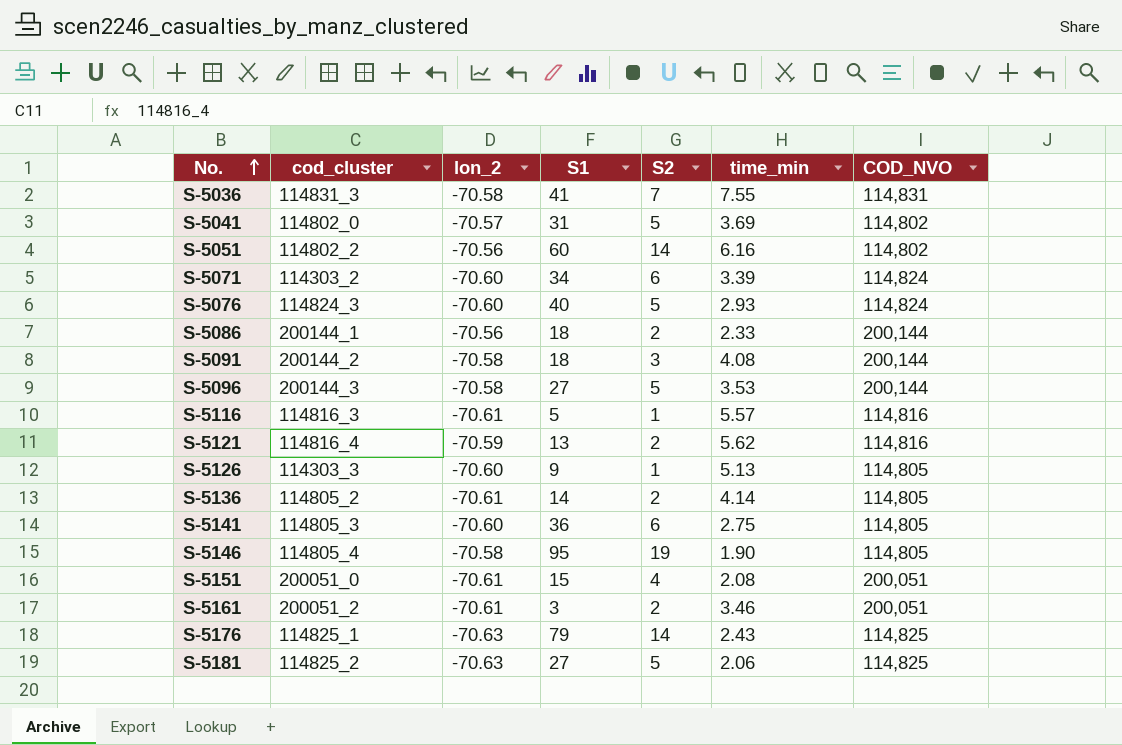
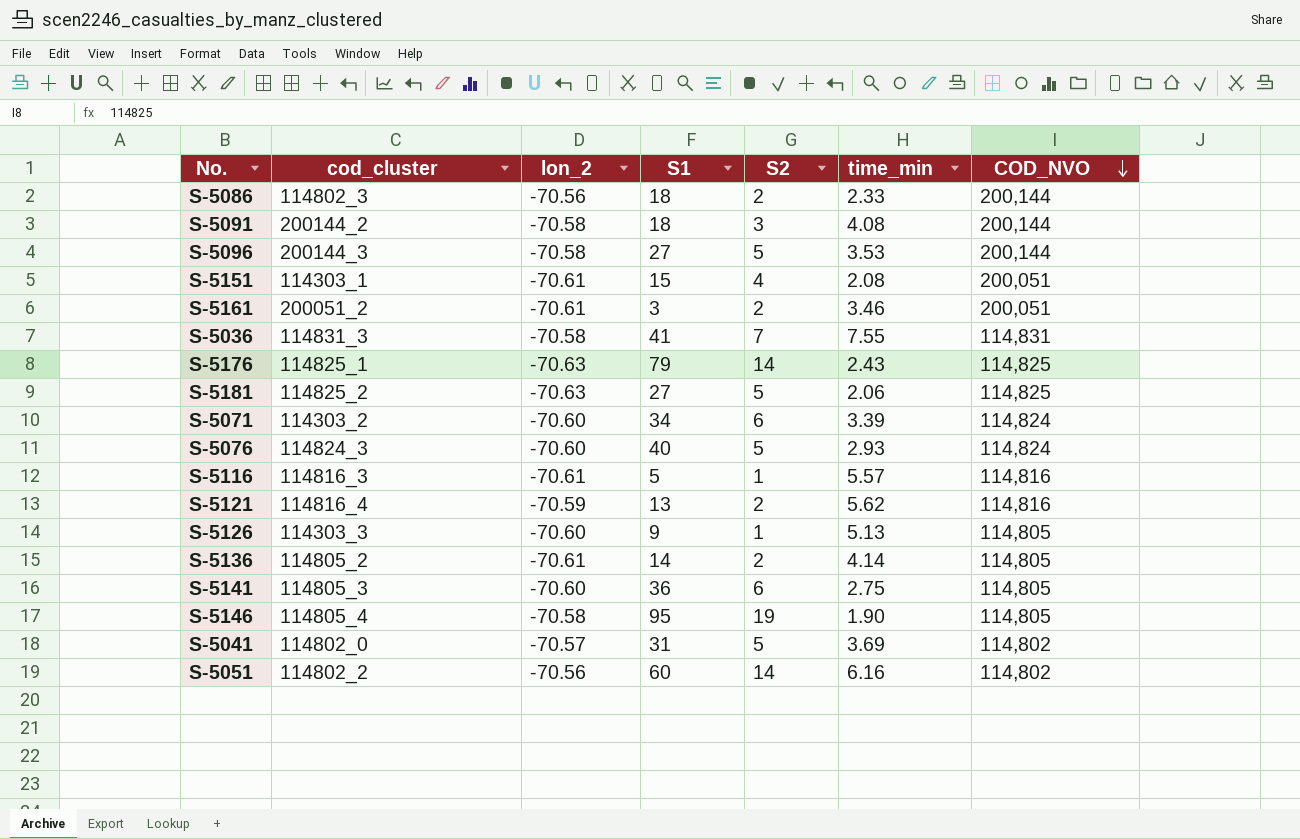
row order: No. ascending -> COD_NVO descending
S-5086 | cod_cluster: 200144_1 -> 114802_3
S-5151 | cod_cluster: 200051_0 -> 114303_1

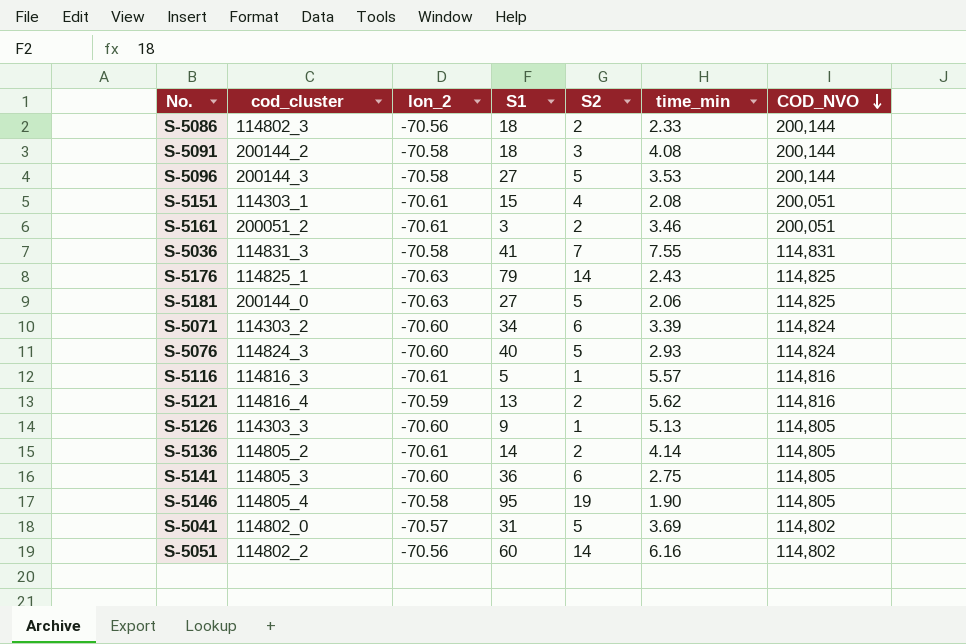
S-5181 | cod_cluster: 114825_2 -> 200144_0

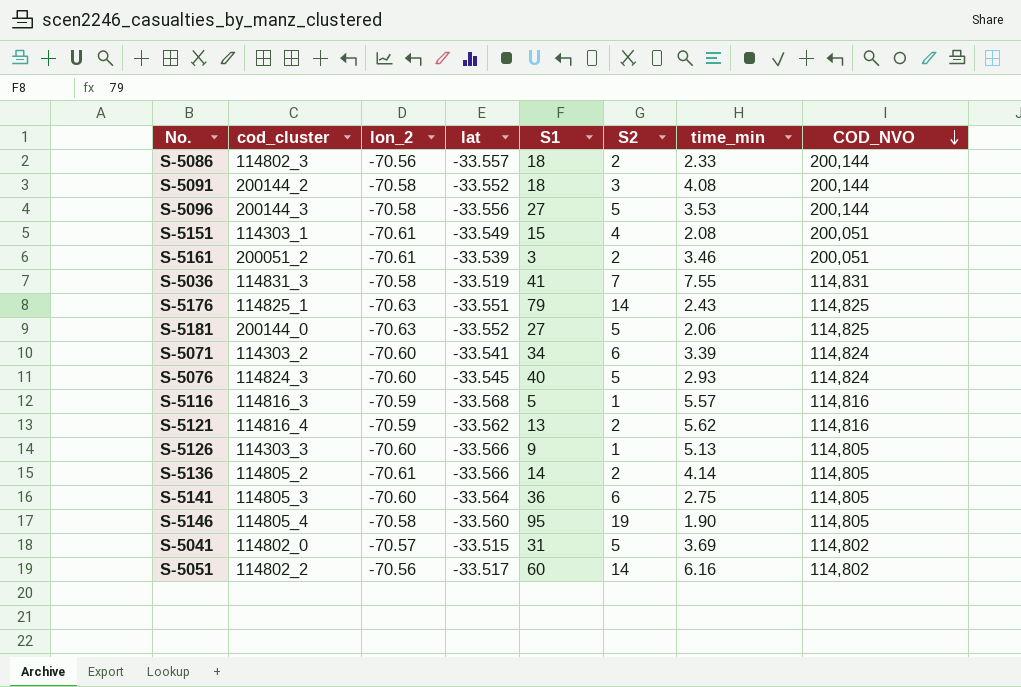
column lat | position: none -> 4
S-5116 | lon_2: -70.61 -> -70.59

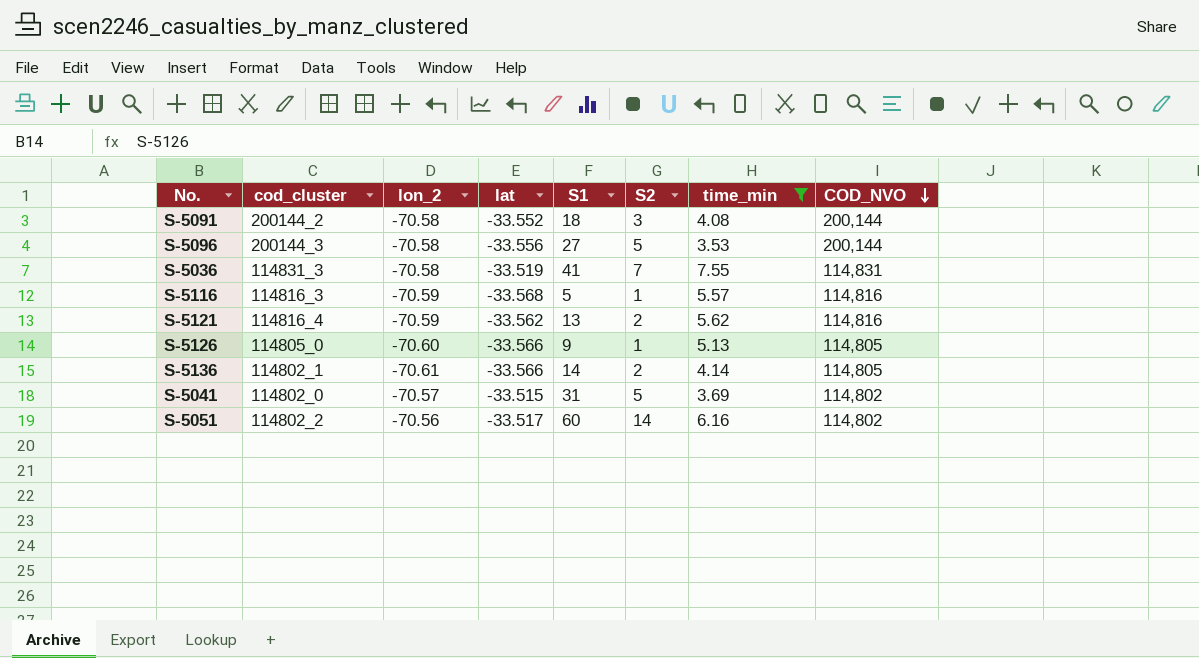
filter: none -> time_min >= 3.53
S-5126 | cod_cluster: 114303_3 -> 114805_0
S-5136 | cod_cluster: 114805_2 -> 114802_1

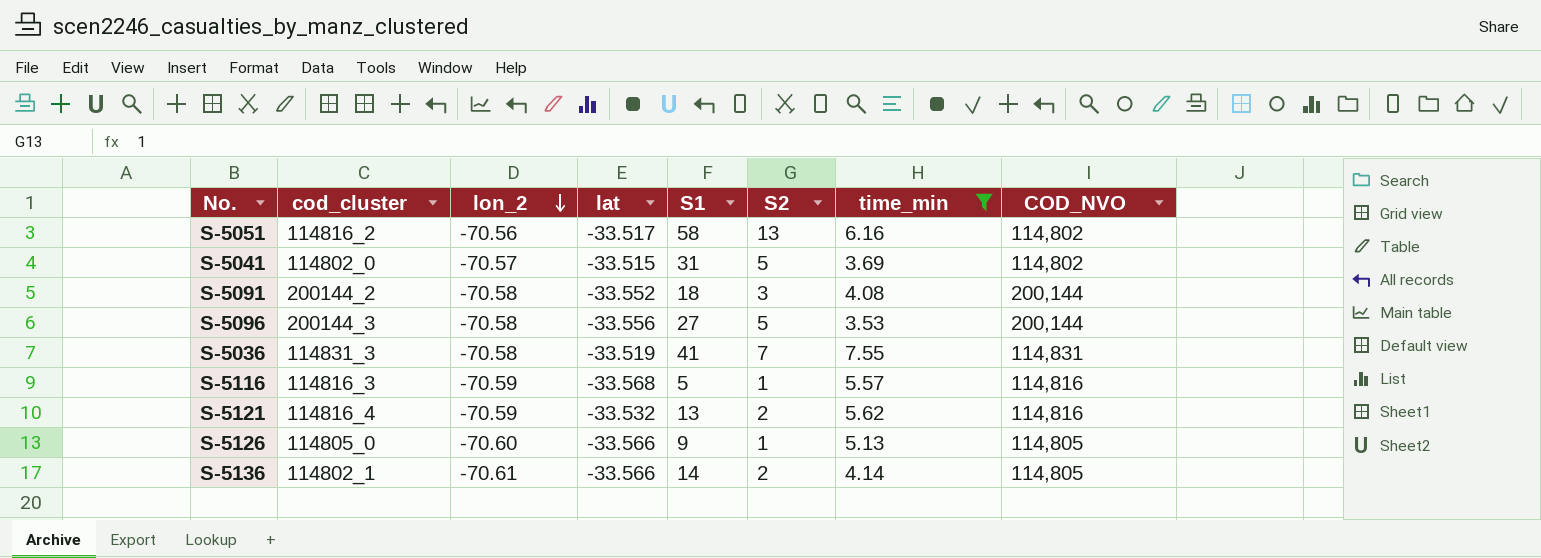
row order: COD_NVO descending -> lon_2 descending
S-5051 | cod_cluster: 114802_2 -> 114816_2
S-5051 | S1: 60 -> 58
S-5051 | S2: 14 -> 13
S-5121 | lat: -33.562 -> -33.532

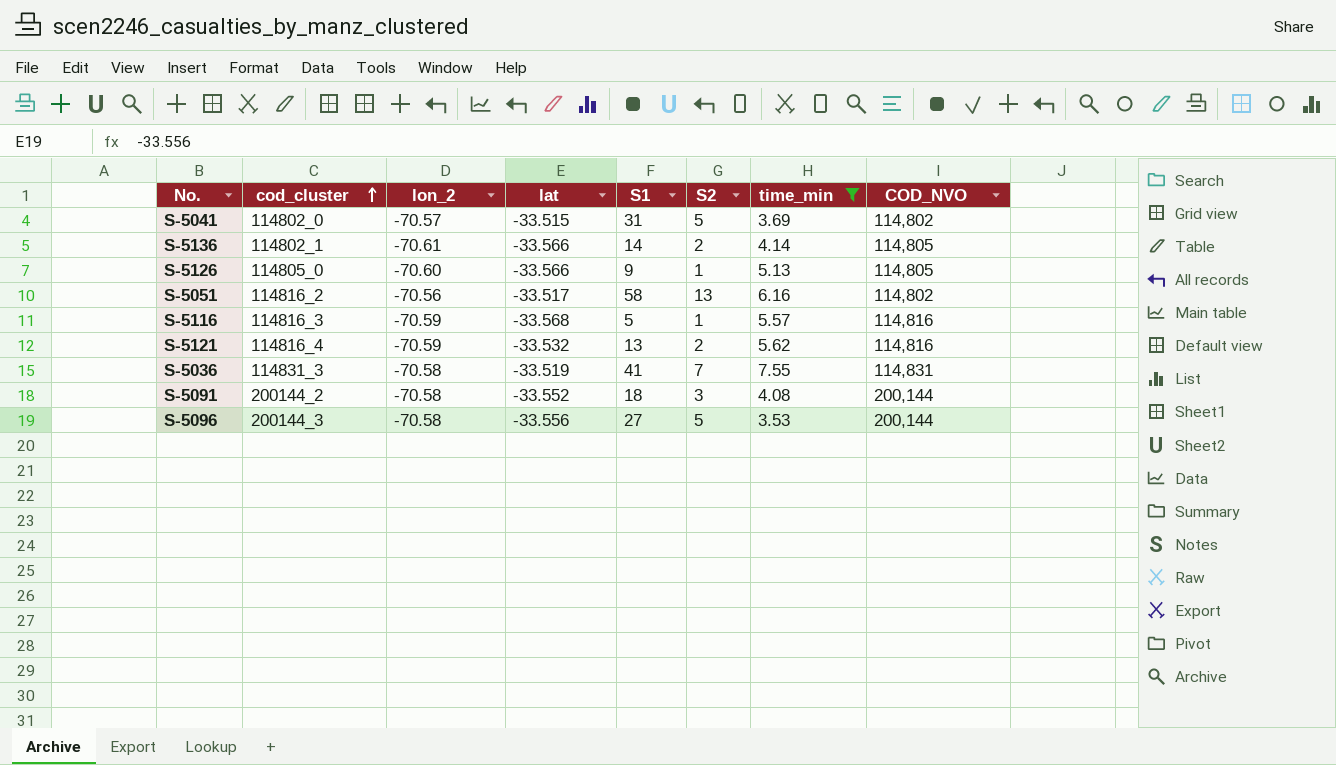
row order: lon_2 descending -> cod_cluster ascending

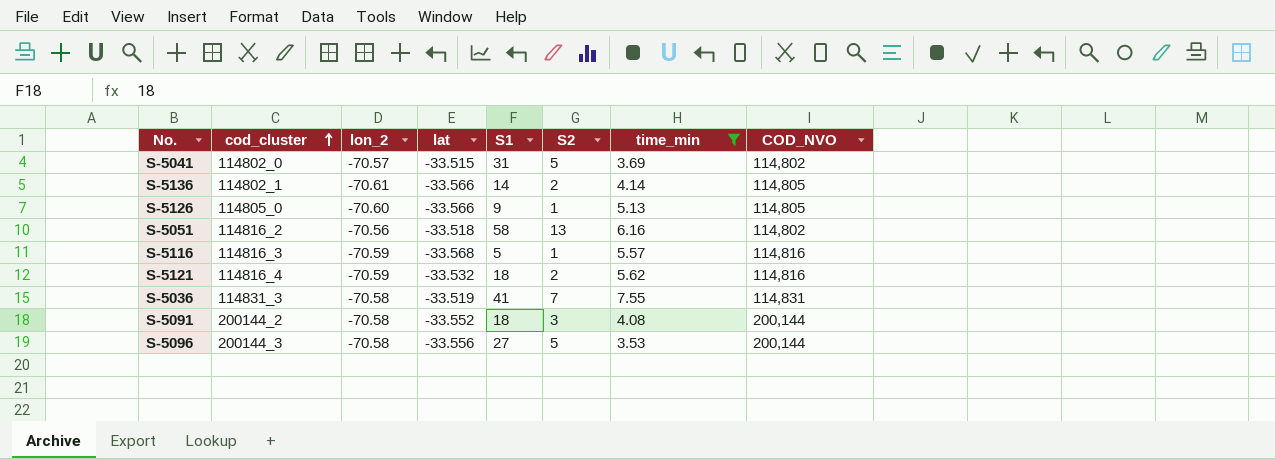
S-5051 | lat: -33.517 -> -33.518
S-5121 | S1: 13 -> 18

